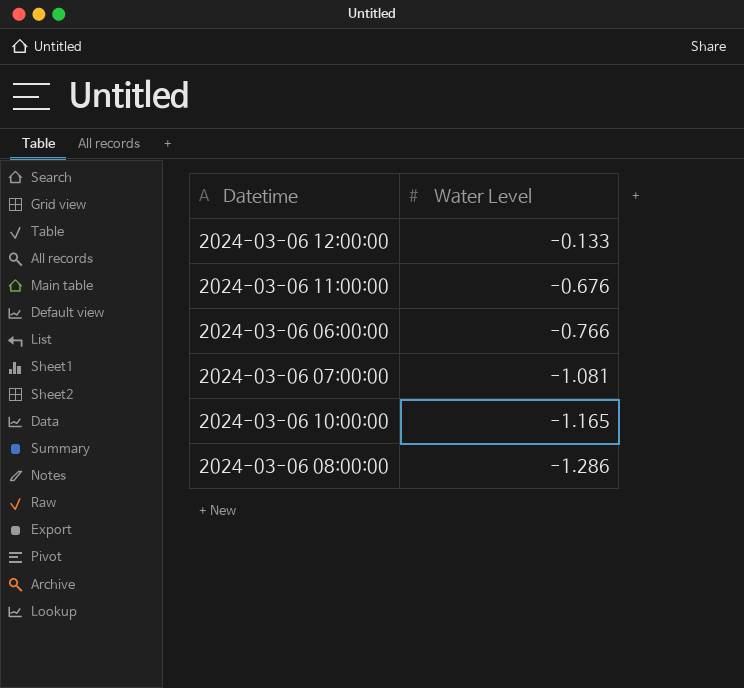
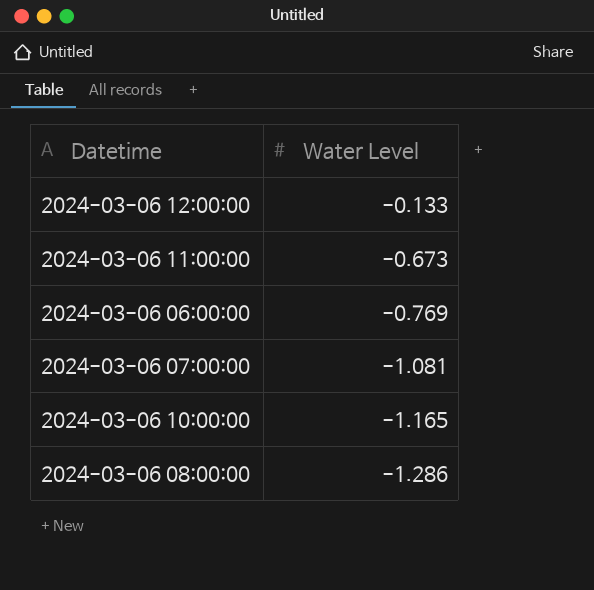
2024-03-06 11:00:00 | Water Level: -0.676 -> -0.673
2024-03-06 06:00:00 | Water Level: -0.766 -> -0.769

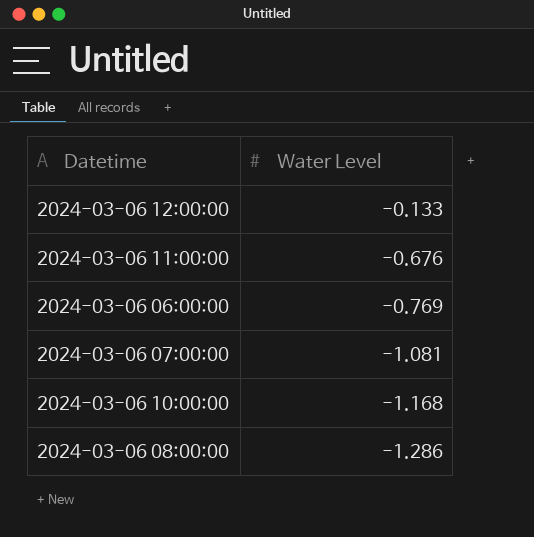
2024-03-06 11:00:00 | Water Level: -0.673 -> -0.676
2024-03-06 10:00:00 | Water Level: -1.165 -> -1.168

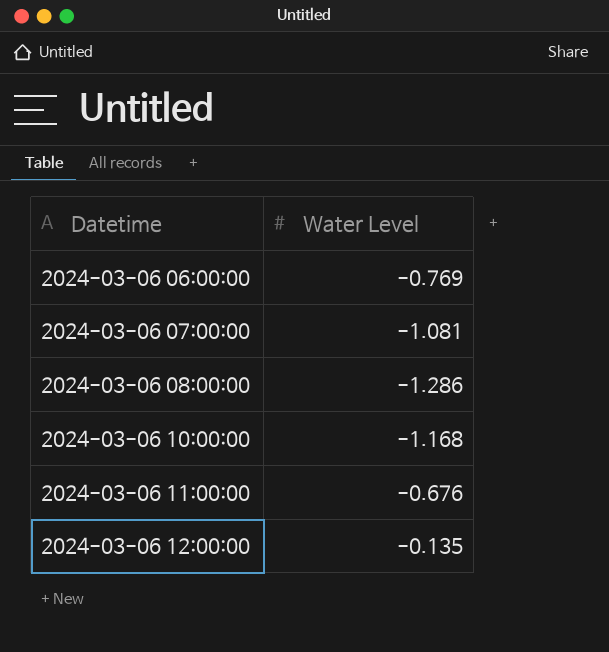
row order: Water Level descending -> Datetime ascending
2024-03-06 12:00:00 | Water Level: -0.133 -> -0.135

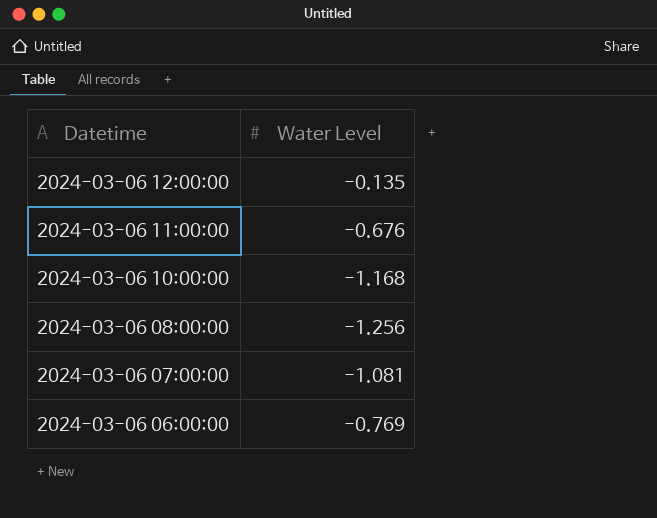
row order: Datetime ascending -> Datetime descending
2024-03-06 08:00:00 | Water Level: -1.286 -> -1.256

